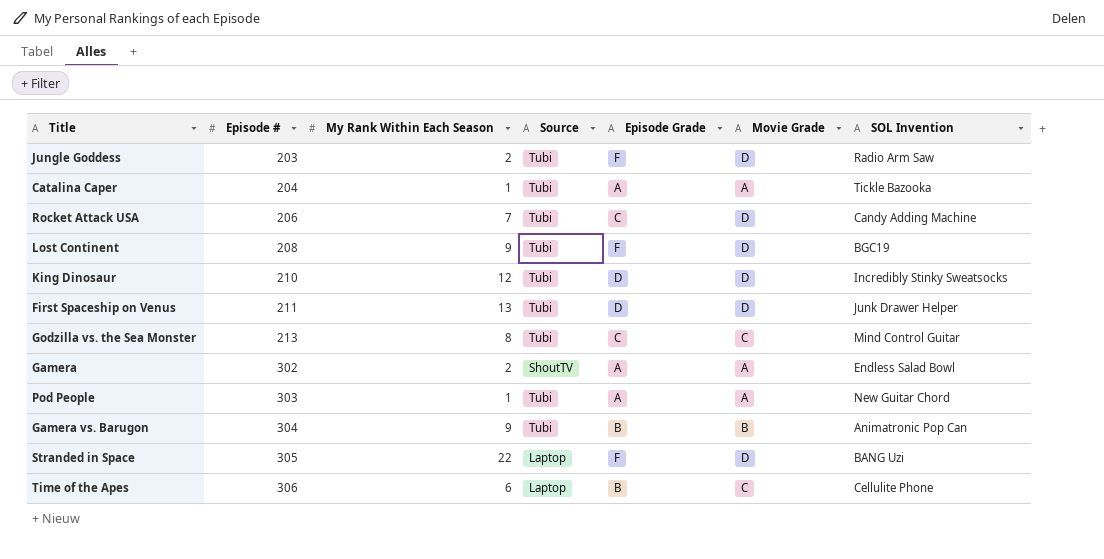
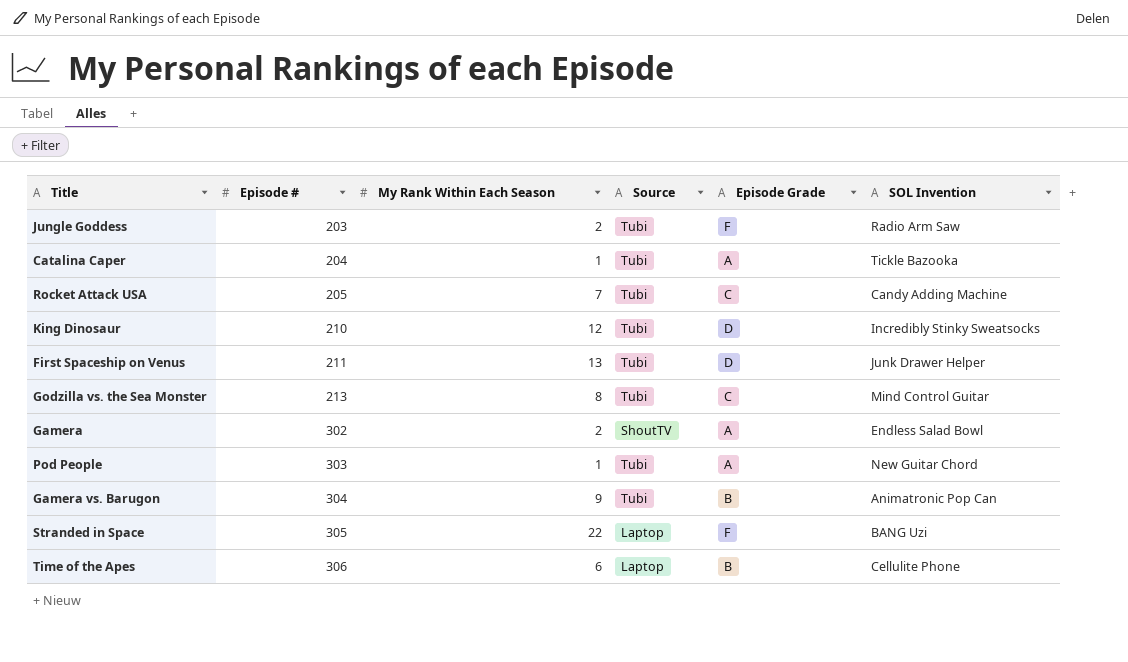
column Movie Grade | position: 6 -> none
row Lost Continent: 208 | 9 | Tubi | F | D | BGC19 -> none
Rocket Attack USA | Episode #: 206 -> 205

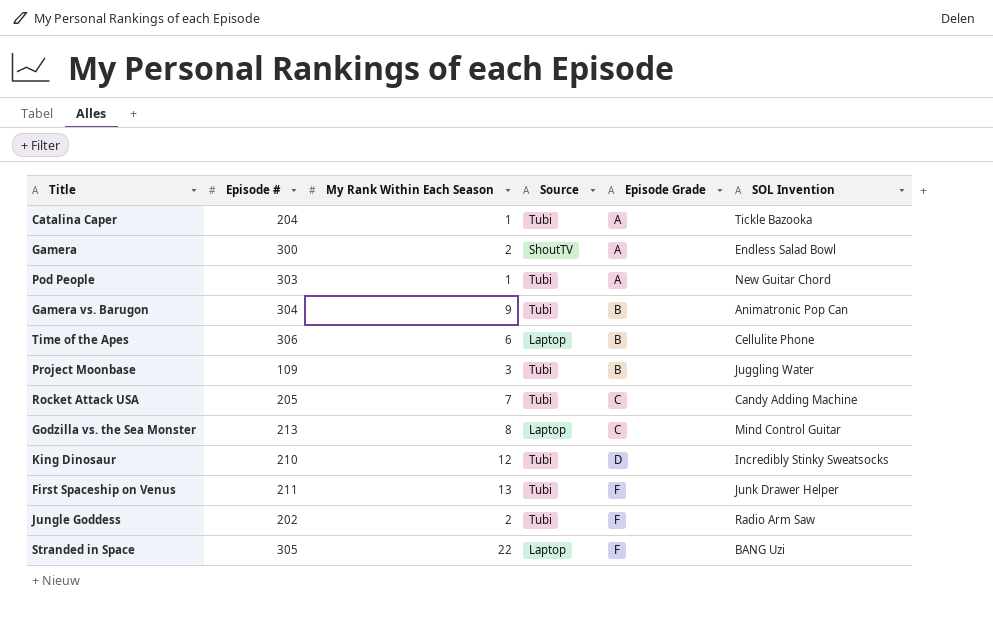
row order: Episode # ascending -> Episode Grade ascending
Gamera | Episode #: 302 -> 300
row Project Moonbase: none -> 109 | 3 | Tubi | B | Juggling Water
Godzilla vs. the Sea Monster | Source: Tubi -> Laptop
First Spaceship on Venus | Episode Grade: D -> F
Jungle Goddess | Episode #: 203 -> 202

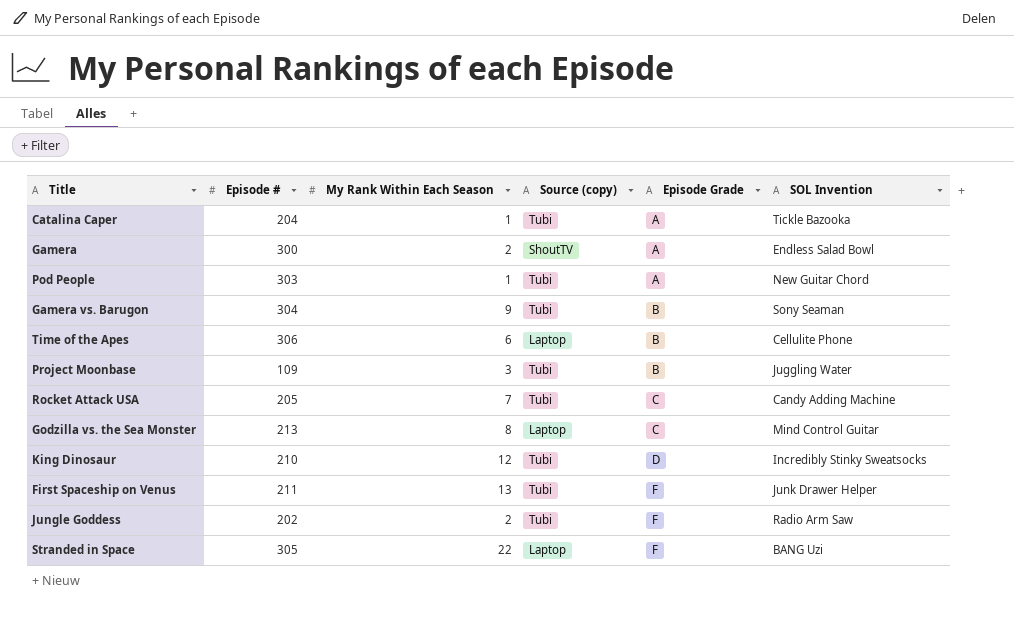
column name: Source -> Source (copy)
Gamera vs. Barugon | SOL Invention: Animatronic Pop Can -> Sony Seaman

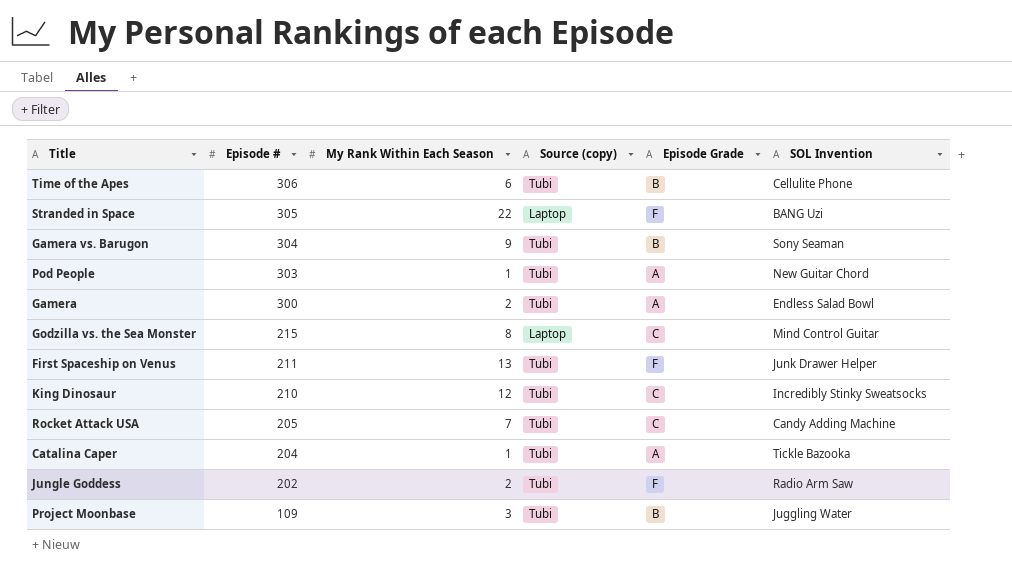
row order: Episode Grade ascending -> Episode # descending
Time of the Apes | Source (copy): Laptop -> Tubi
Gamera | Source (copy): ShoutTV -> Tubi
Godzilla vs. the Sea Monster | Episode #: 213 -> 215
King Dinosaur | Episode Grade: D -> C

